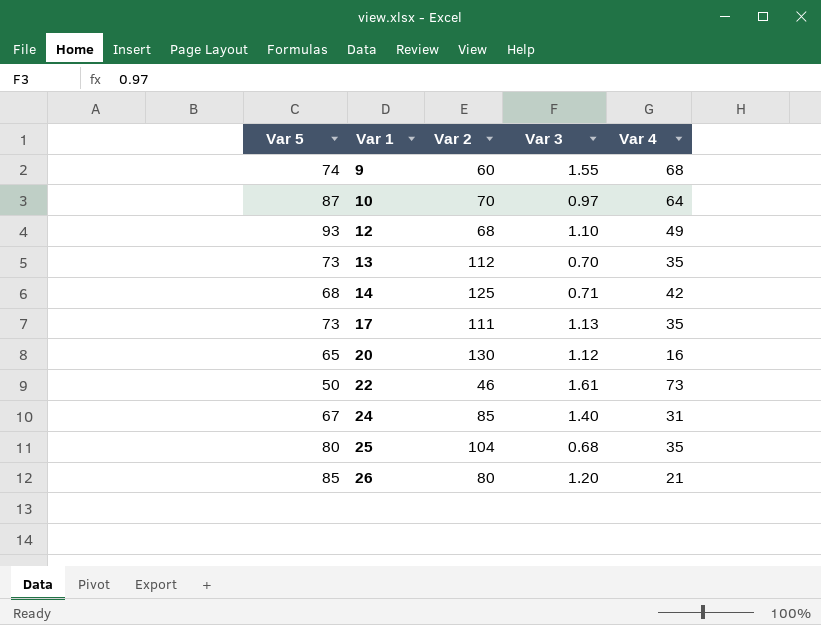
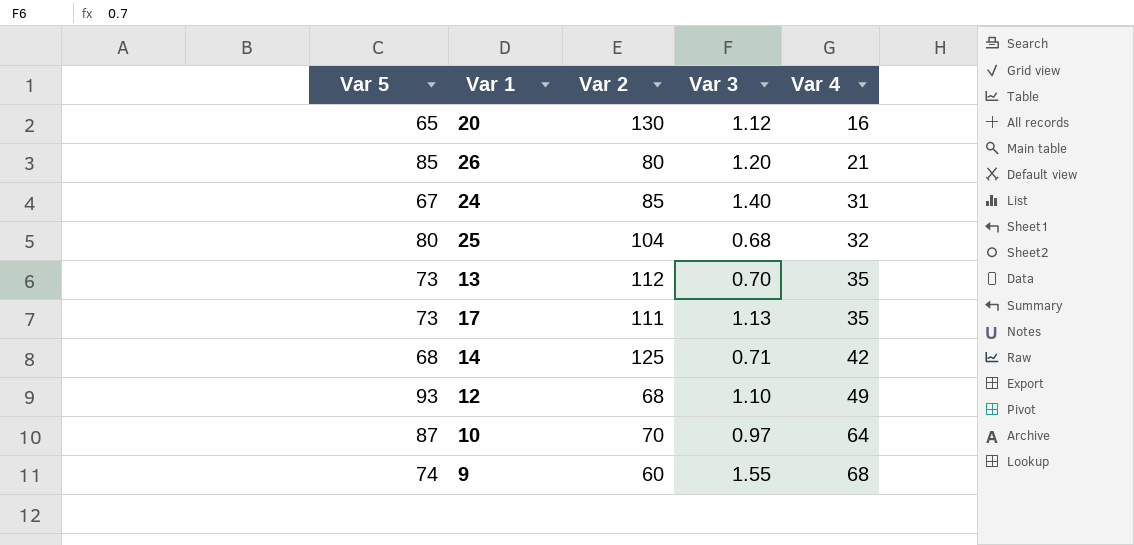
row order: Var 1 ascending -> Var 4 ascending
row 22: 50 | 46 | 1.61 | 73 -> none
25 | Var 4: 35 -> 32

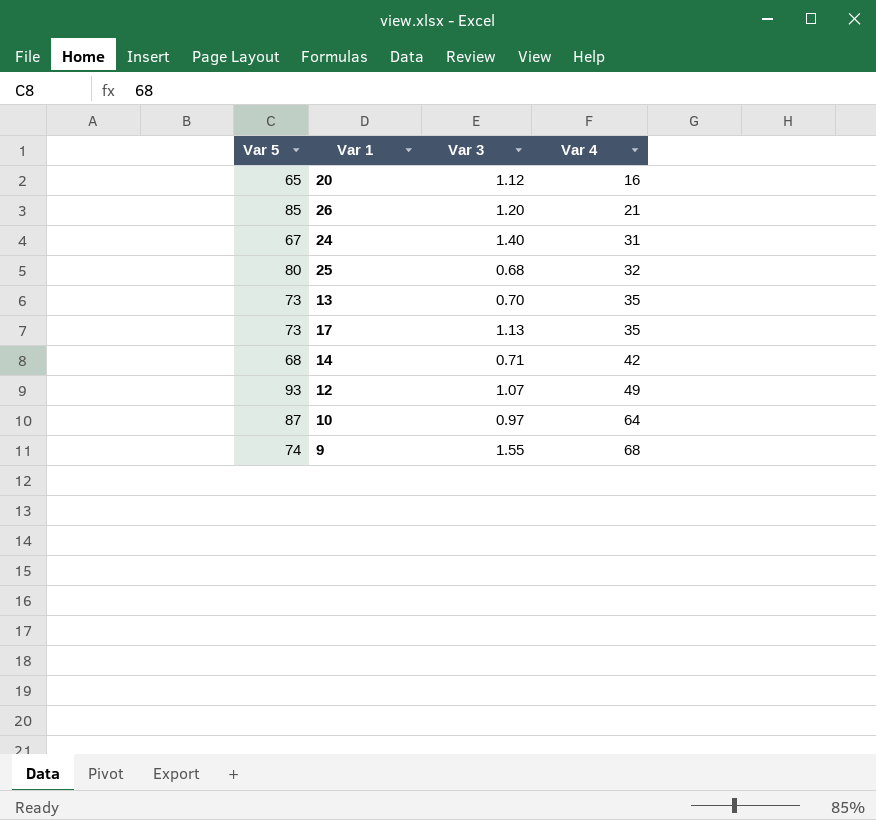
column Var 2 | position: 3 -> none
12 | Var 3: 1.10 -> 1.07

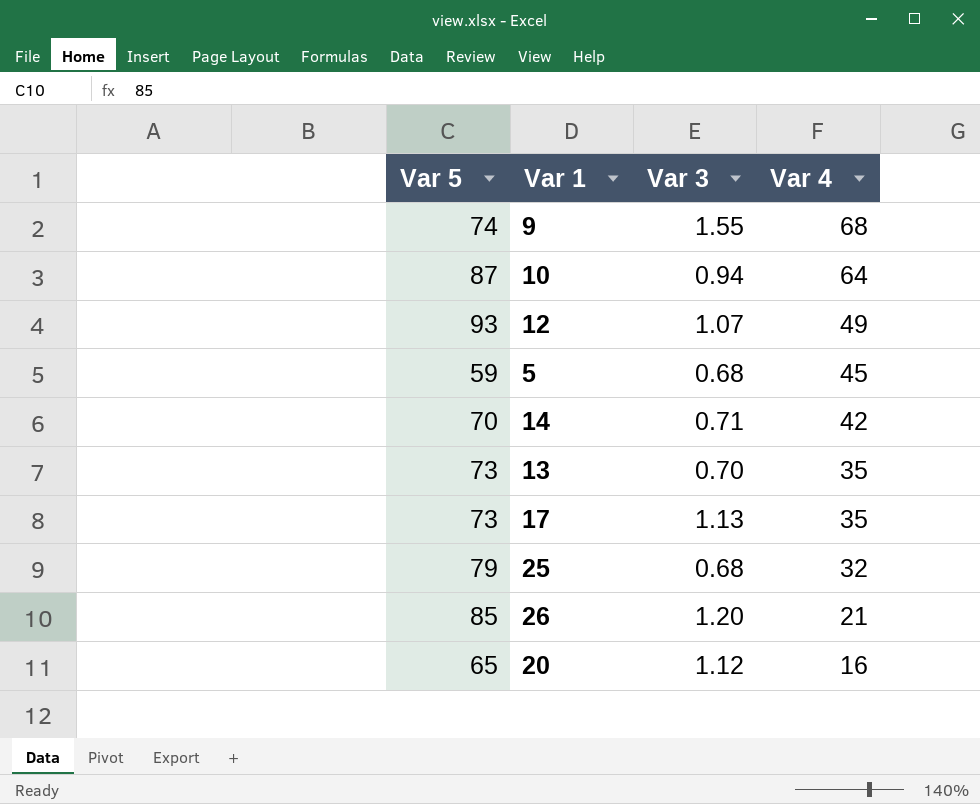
row order: Var 4 ascending -> Var 4 descending
row 24: 67 | 1.40 | 31 -> none
10 | Var 3: 0.97 -> 0.94
row 5: none -> 59 | 0.68 | 45
14 | Var 5: 68 -> 70
25 | Var 5: 80 -> 79

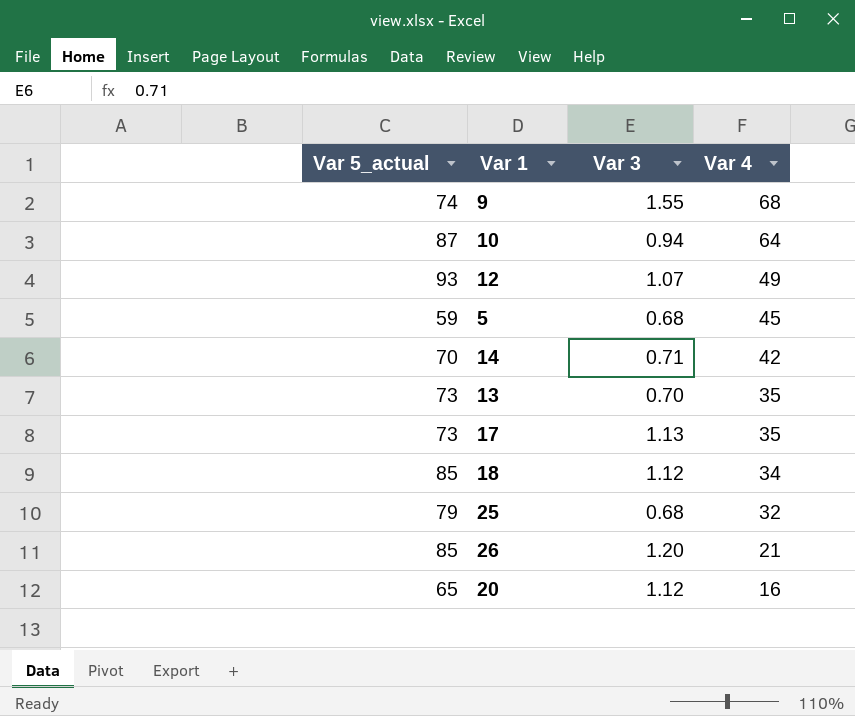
column name: Var 5 -> Var 5_actual
row 18: none -> 85 | 1.12 | 34

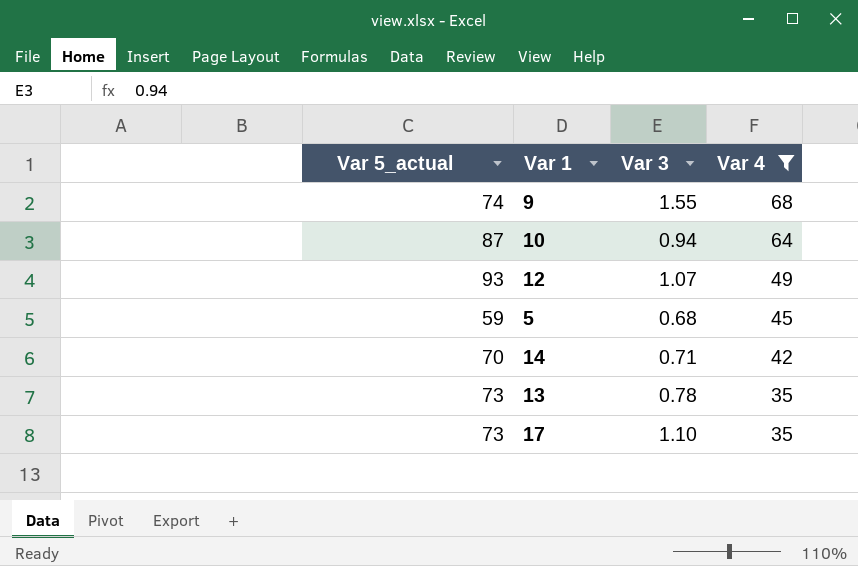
filter: none -> Var 4 >= 35
13 | Var 3: 0.70 -> 0.78
17 | Var 3: 1.13 -> 1.10

